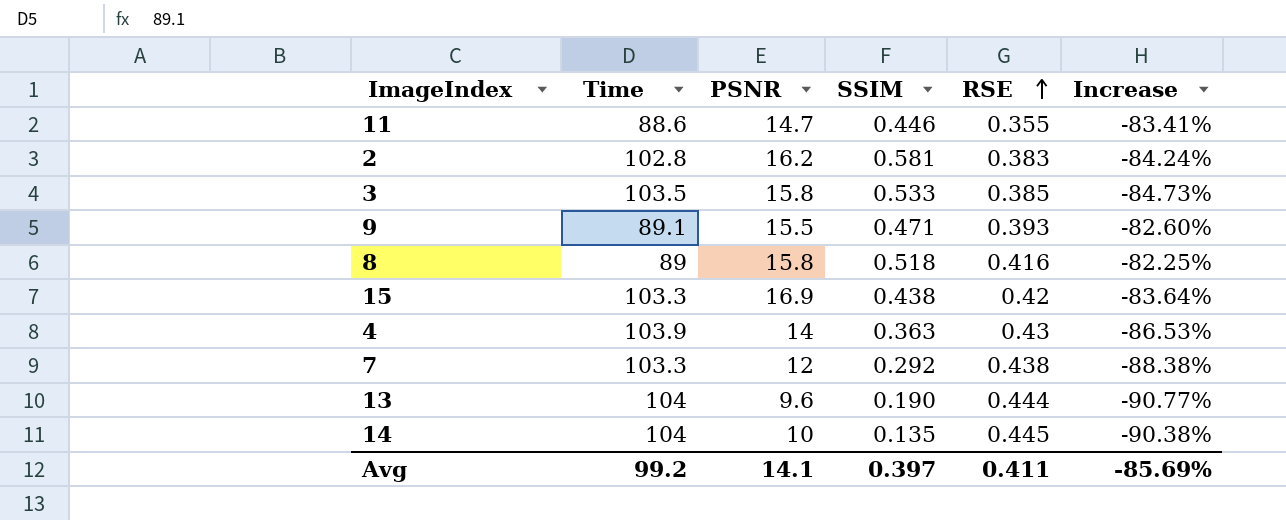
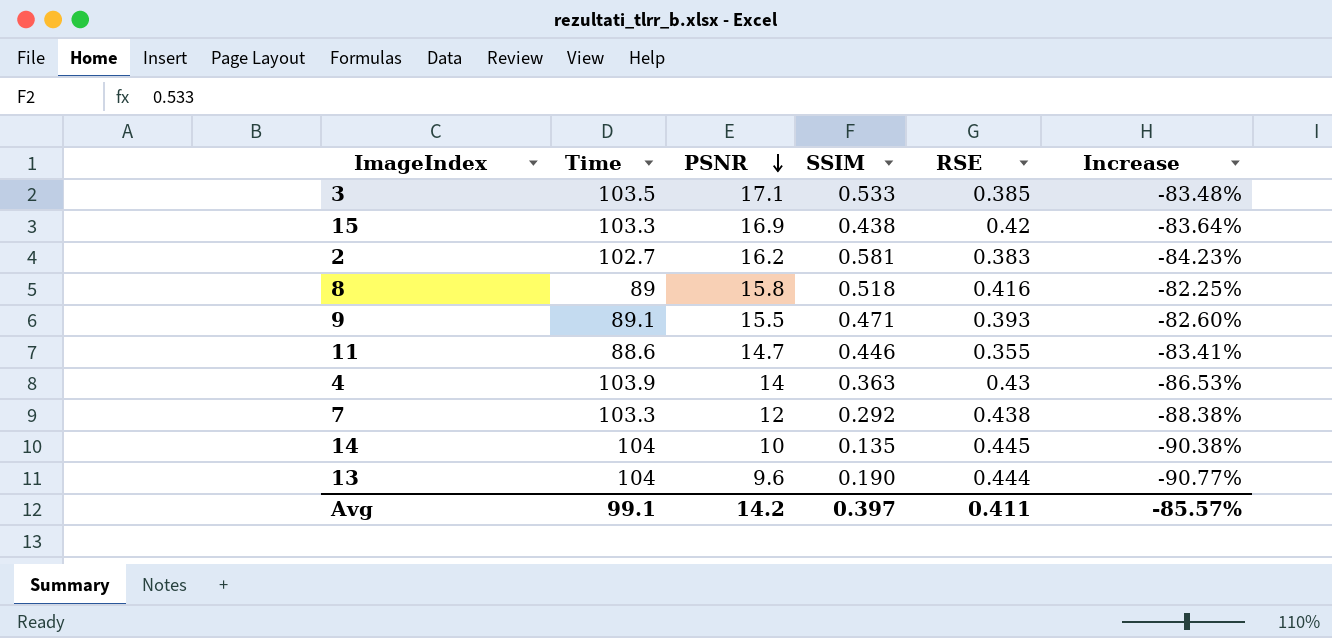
row order: RSE ascending -> PSNR descending
3 | PSNR: 15.8 -> 17.1
3 | Increase: -84.73% -> -83.48%
2 | Time: 102.8 -> 102.7
2 | Increase: -84.24% -> -84.23%
Avg | Time: 99.2 -> 99.1
Avg | PSNR: 14.1 -> 14.2
Avg | Increase: -85.69% -> -85.57%

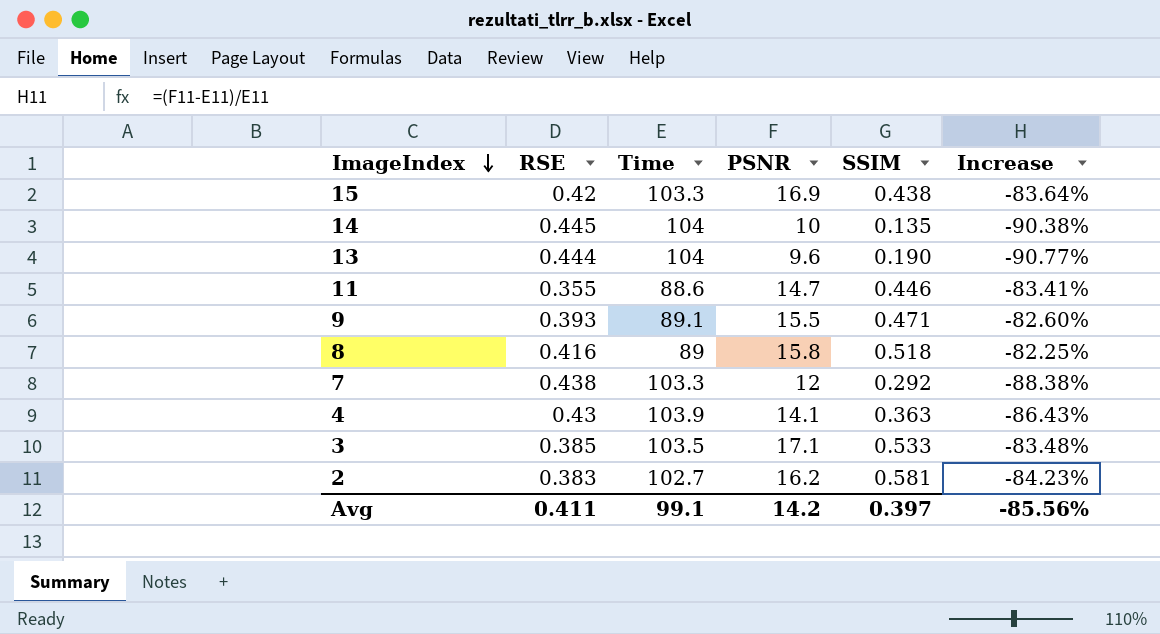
row order: PSNR descending -> ImageIndex descending
column RSE | position: 5 -> 2
4 | PSNR: 14 -> 14.1
4 | Increase: -86.53% -> -86.43%
Avg | Increase: -85.57% -> -85.56%

